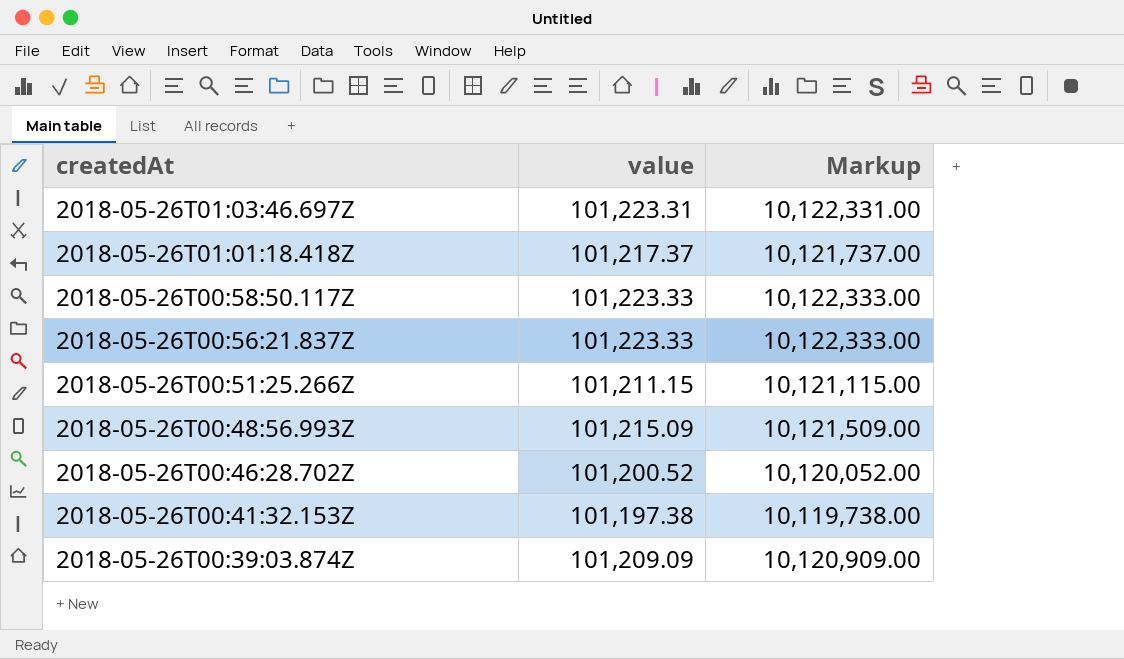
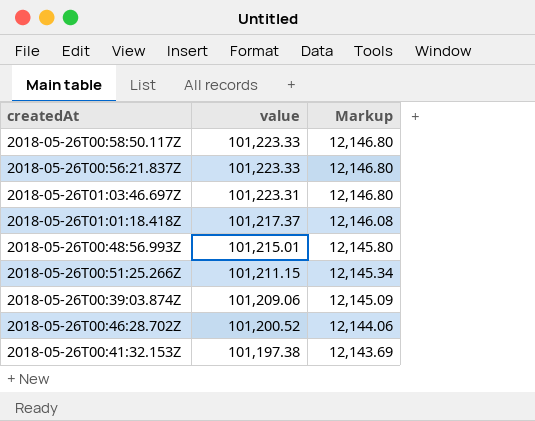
row order: createdAt descending -> value descending
column Markup | formula: [value] * 100 -> [value] * 0.12
2018-05-26T00:48:56.993Z | value: 101,215.09 -> 101,215.01
2018-05-26T00:39:03.874Z | value: 101,209.09 -> 101,209.06

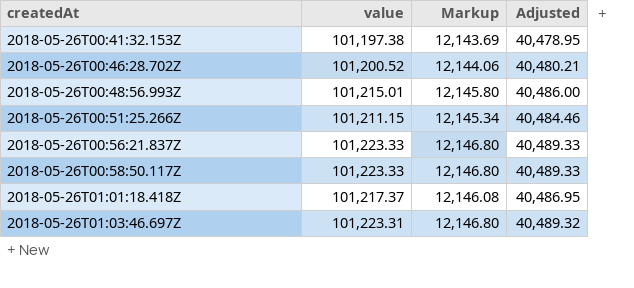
row order: value descending -> createdAt ascending
column Adjusted | formula: none -> [value] * 0.4
row 2018-05-26T00:39:03.874Z: 101,209.06 | 12,145.09 -> none

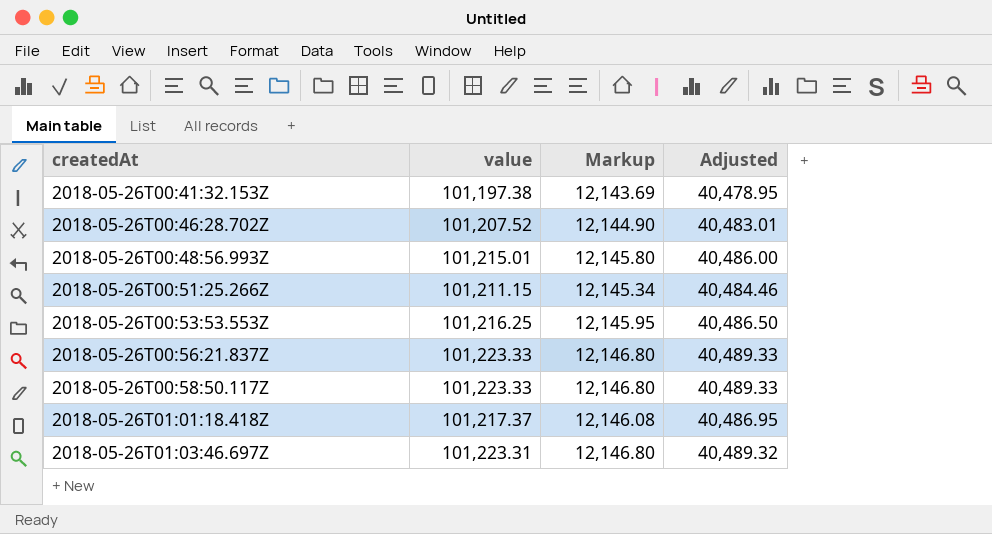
2018-05-26T00:46:28.702Z | value: 101,200.52 -> 101,207.52
2018-05-26T00:46:28.702Z | Markup: 12,144.06 -> 12,144.90
2018-05-26T00:46:28.702Z | Adjusted: 40,480.21 -> 40,483.01
row 2018-05-26T00:53:53.553Z: none -> 101,216.25 | 12,145.95 | 40,486.50

